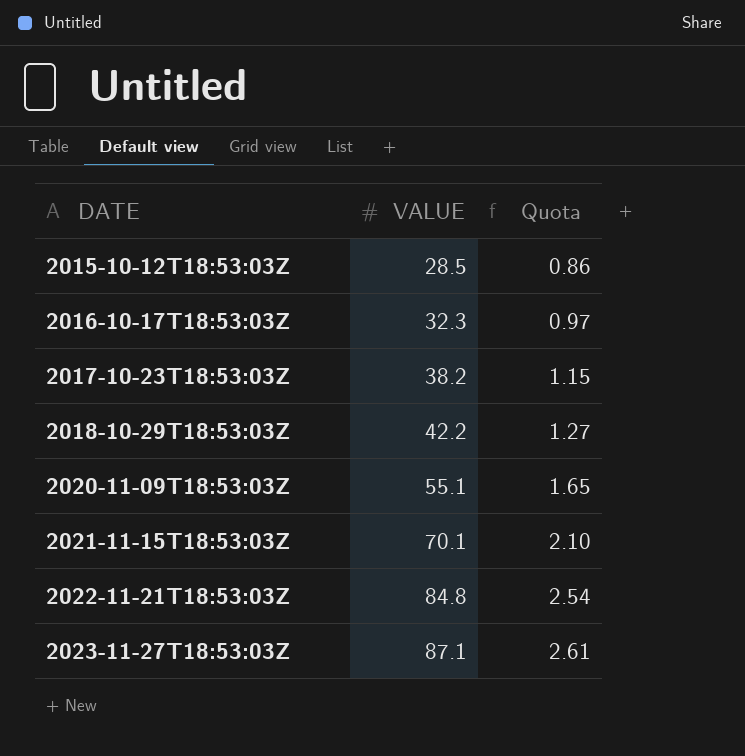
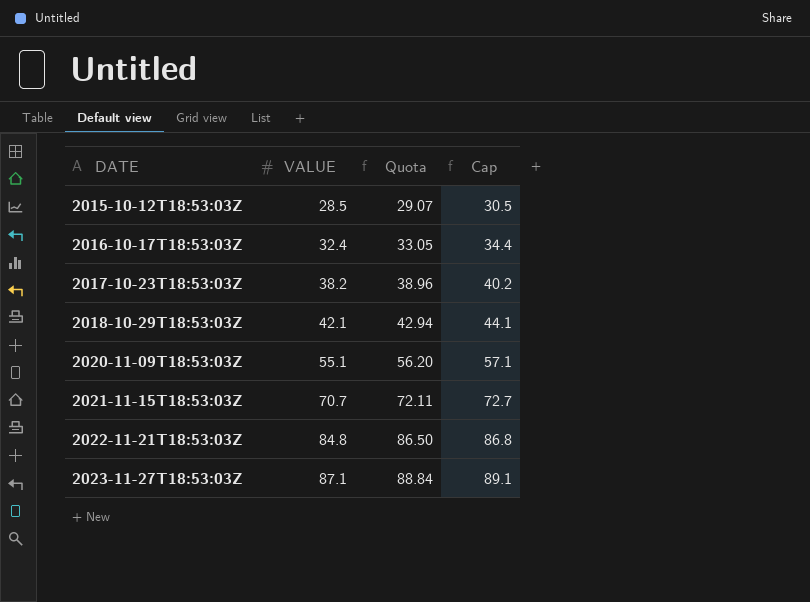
column Quota | formula: [VALUE] * 0.03 -> [VALUE] * 1.02
column Cap | formula: none -> [VALUE] + 2
2016-10-17T18:53:03Z | VALUE: 32.3 -> 32.4
2018-10-29T18:53:03Z | VALUE: 42.2 -> 42.1
2021-11-15T18:53:03Z | VALUE: 70.1 -> 70.7

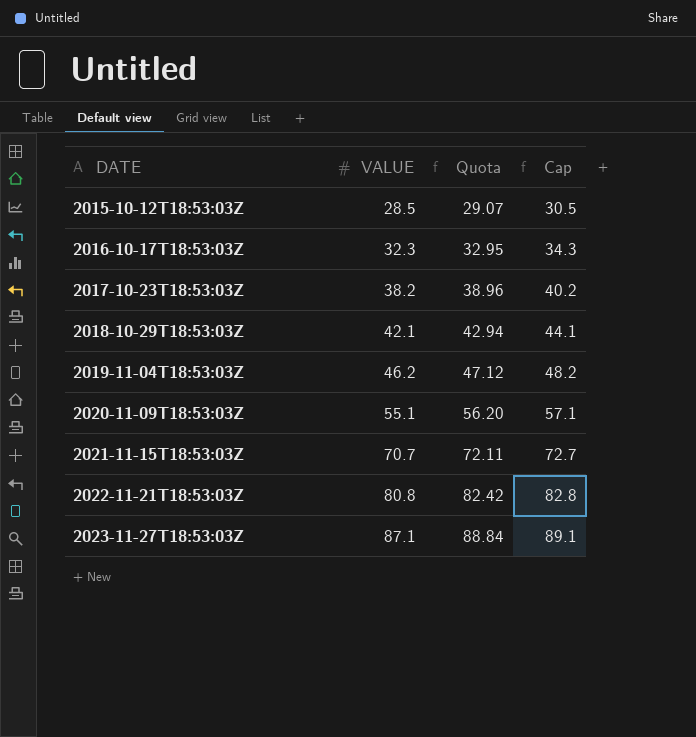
2016-10-17T18:53:03Z | VALUE: 32.4 -> 32.3
2016-10-17T18:53:03Z | Quota: 33.05 -> 32.95
2016-10-17T18:53:03Z | Cap: 34.4 -> 34.3
row 2019-11-04T18:53:03Z: none -> 46.2 | 47.12 | 48.2
2022-11-21T18:53:03Z | VALUE: 84.8 -> 80.8
2022-11-21T18:53:03Z | Quota: 86.50 -> 82.42
2022-11-21T18:53:03Z | Cap: 86.8 -> 82.8

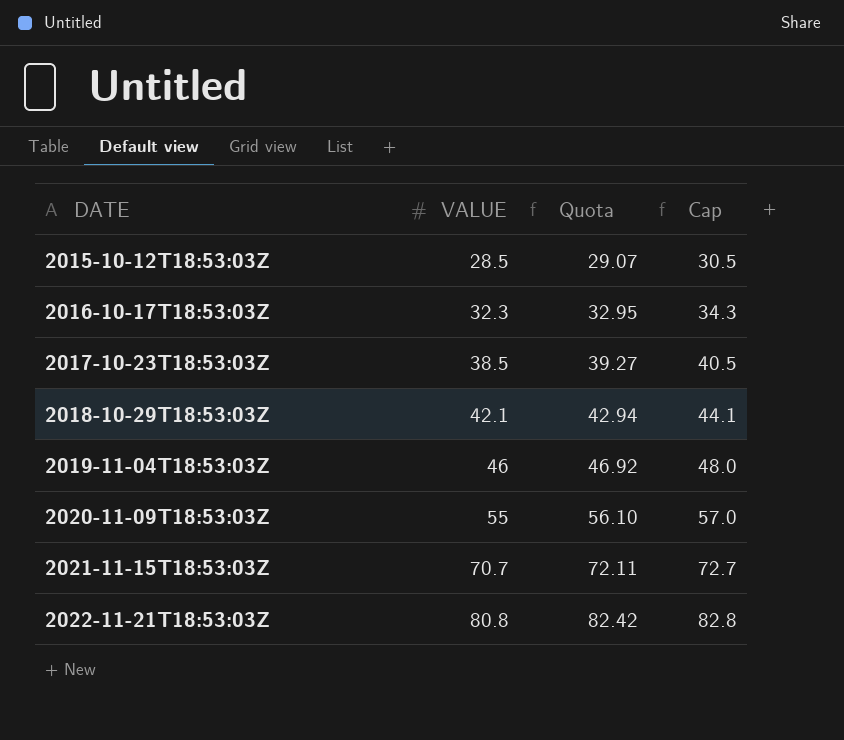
row 2023-11-27T18:53:03Z: 87.1 | 88.84 | 89.1 -> none
2017-10-23T18:53:03Z | VALUE: 38.2 -> 38.5
2017-10-23T18:53:03Z | Quota: 38.96 -> 39.27
2017-10-23T18:53:03Z | Cap: 40.2 -> 40.5
2019-11-04T18:53:03Z | VALUE: 46.2 -> 46
2019-11-04T18:53:03Z | Quota: 47.12 -> 46.92
2019-11-04T18:53:03Z | Cap: 48.2 -> 48.0
2020-11-09T18:53:03Z | VALUE: 55.1 -> 55
2020-11-09T18:53:03Z | Quota: 56.20 -> 56.10
2020-11-09T18:53:03Z | Cap: 57.1 -> 57.0

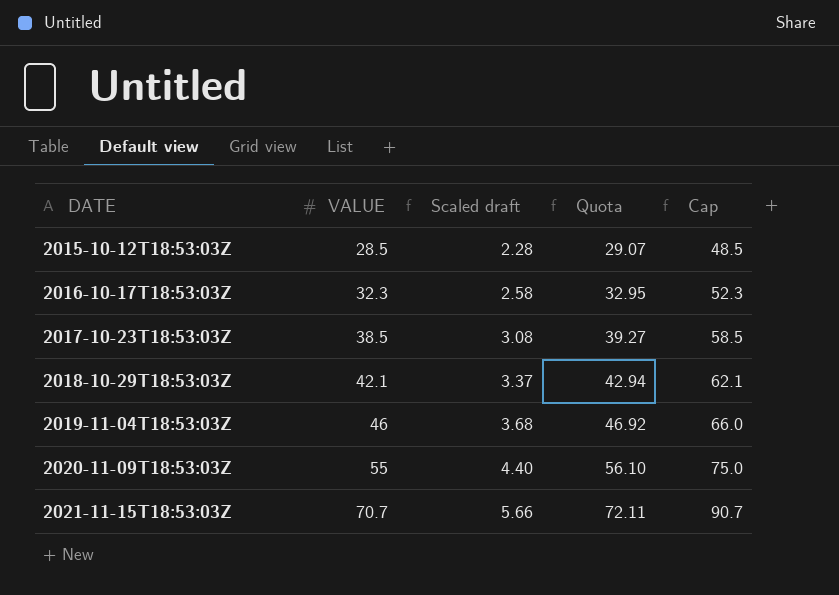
column Scaled draft | formula: none -> [VALUE] * 0.08
column Cap | formula: [VALUE] + 2 -> [VALUE] + 20
row 2022-11-21T18:53:03Z: 80.8 | 82.42 | 82.8 -> none

